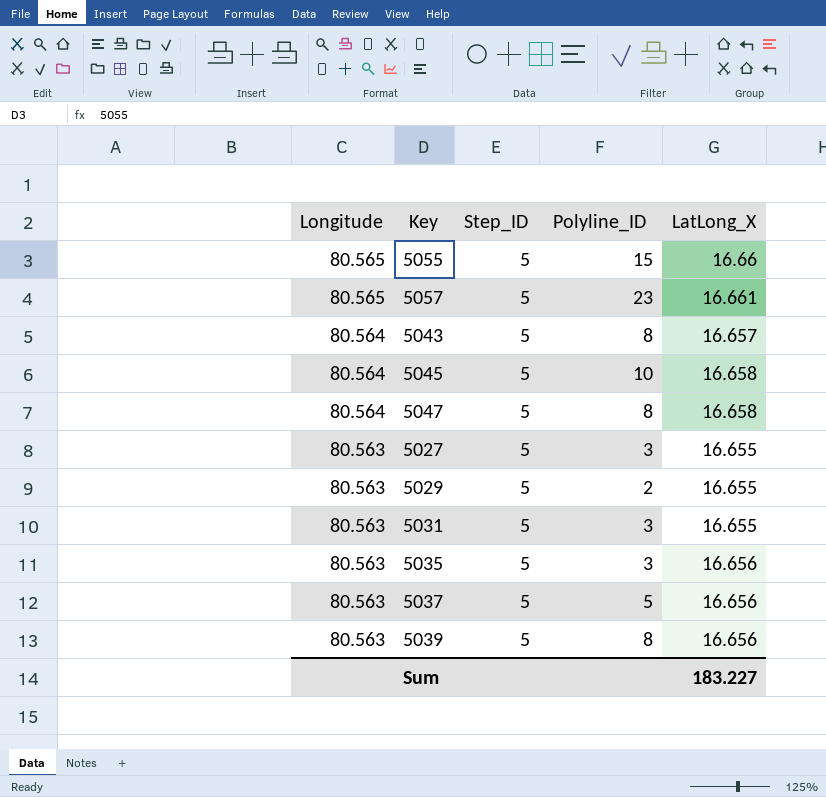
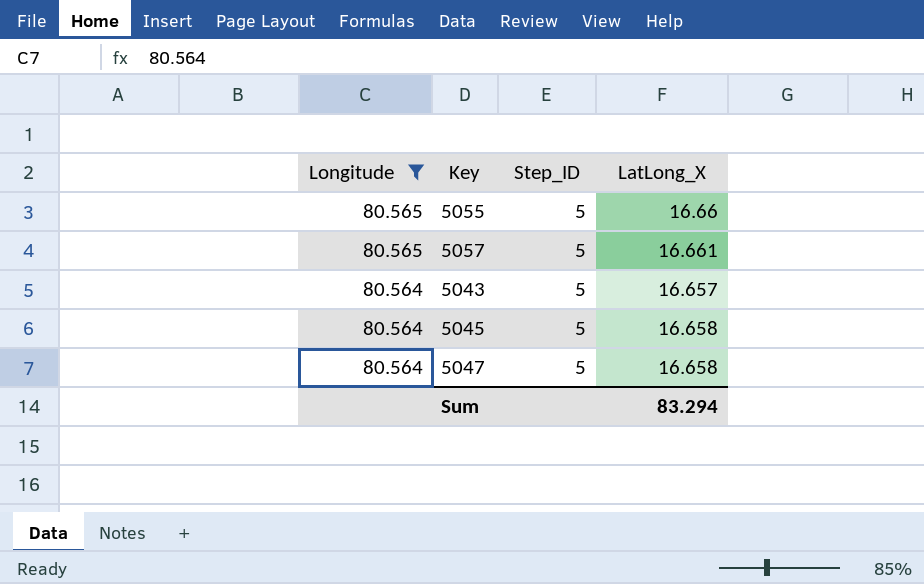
filter: none -> Longitude != 80.563
column Polyline_ID | position: 4 -> none
Sum | LatLong_X: 183.227 -> 83.294

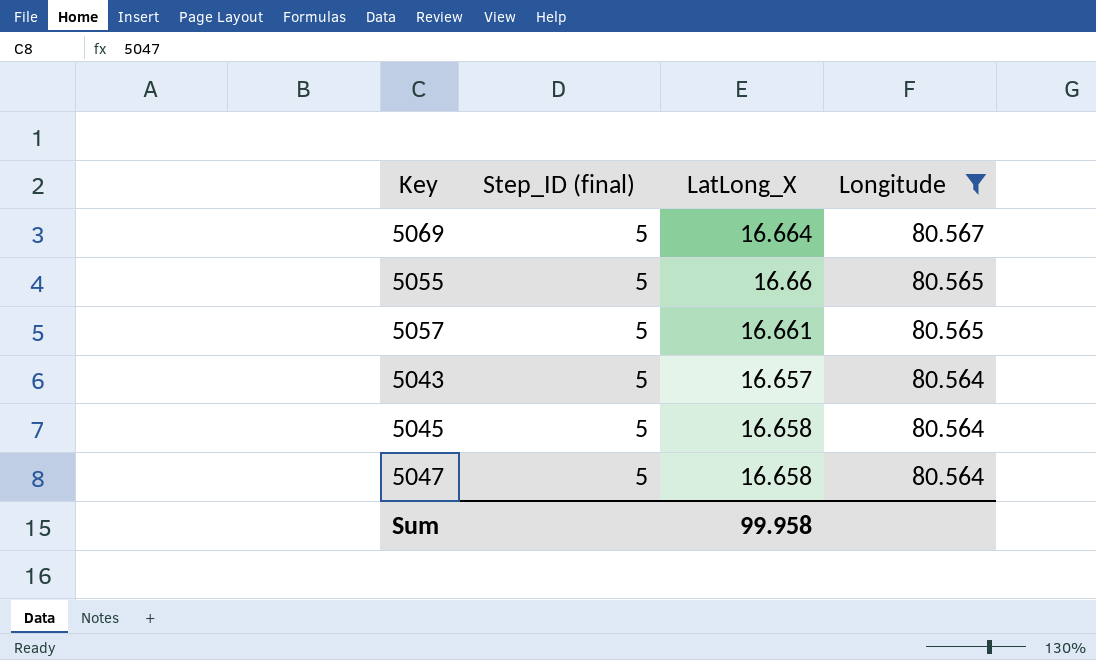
column name: Step_ID -> Step_ID (final)
column Longitude | position: 1 -> 4
row 5069: none -> 5 | 16.664 | 80.567
Sum | LatLong_X: 83.294 -> 99.958

